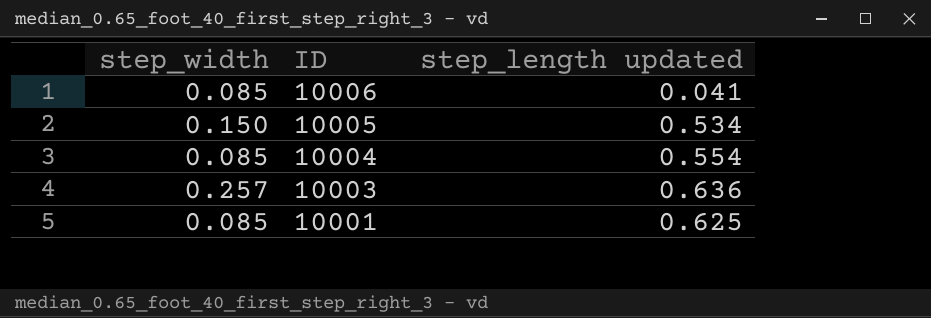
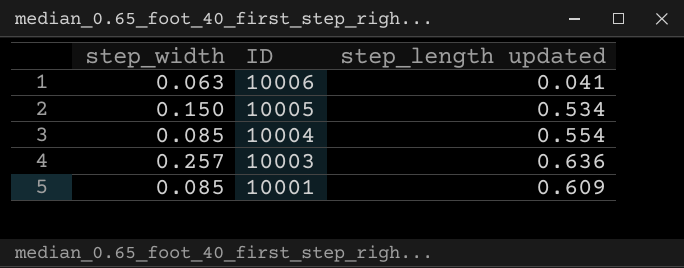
10006 | step_width: 0.085 -> 0.063
10001 | step_length updated: 0.625 -> 0.609

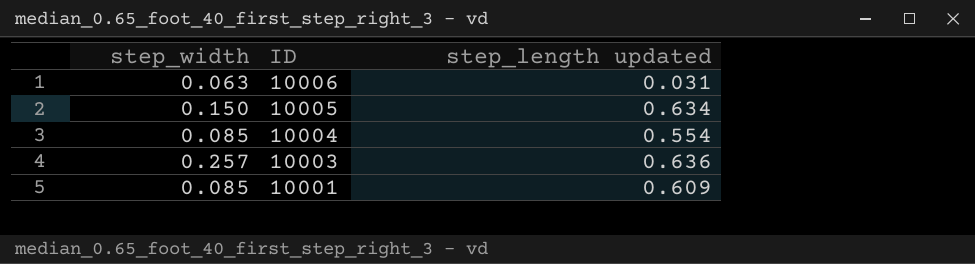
10006 | step_length updated: 0.041 -> 0.031
10005 | step_length updated: 0.534 -> 0.634

